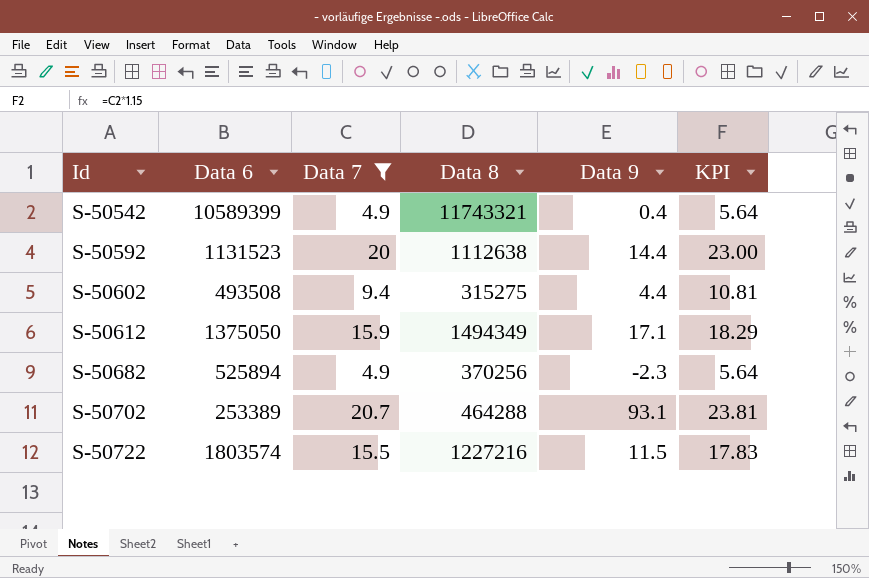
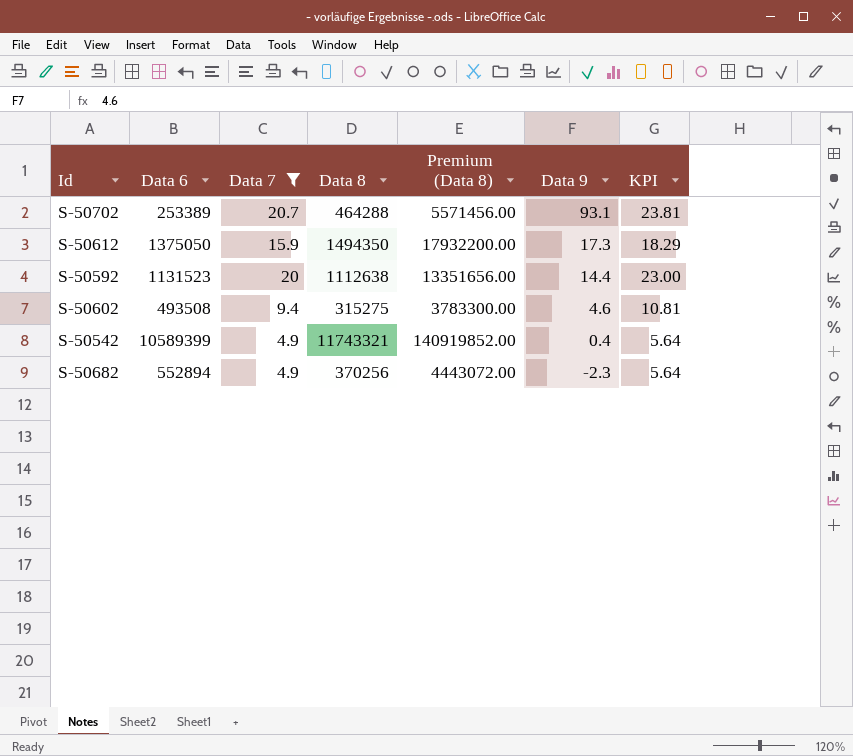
row order: Id ascending -> Data 9 descending
column Premium (Data 8) | formula: none -> [Data 8] * 12
row S-50722: 1803574 | 15.5 | 1227216 | 11.5 | 17.83 -> none
S-50612 | Data 8: 1494349 -> 1494350
S-50612 | Data 9: 17.1 -> 17.3
S-50602 | Data 9: 4.4 -> 4.6
S-50682 | Data 6: 525894 -> 552894

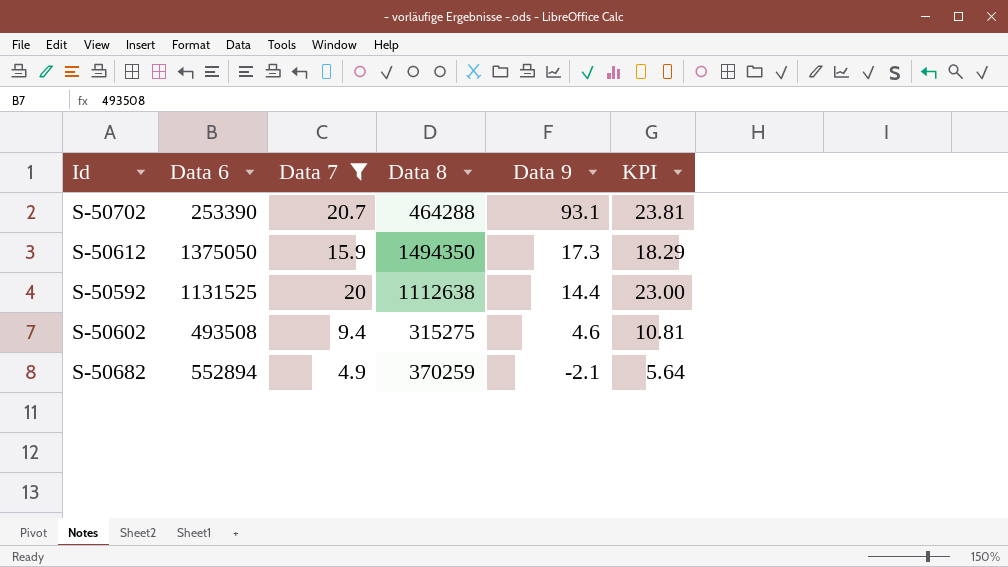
column Premium (Data 8) | formula: [Data 8] * 12 -> none
row S-50542: 10589399 | 4.9 | 11743321 | 140919852.00 | 0.4 | 5.64 -> none
S-50702 | Data 6: 253389 -> 253390
S-50592 | Data 6: 1131523 -> 1131525
S-50682 | Data 8: 370256 -> 370259
S-50682 | Data 9: -2.3 -> -2.1

